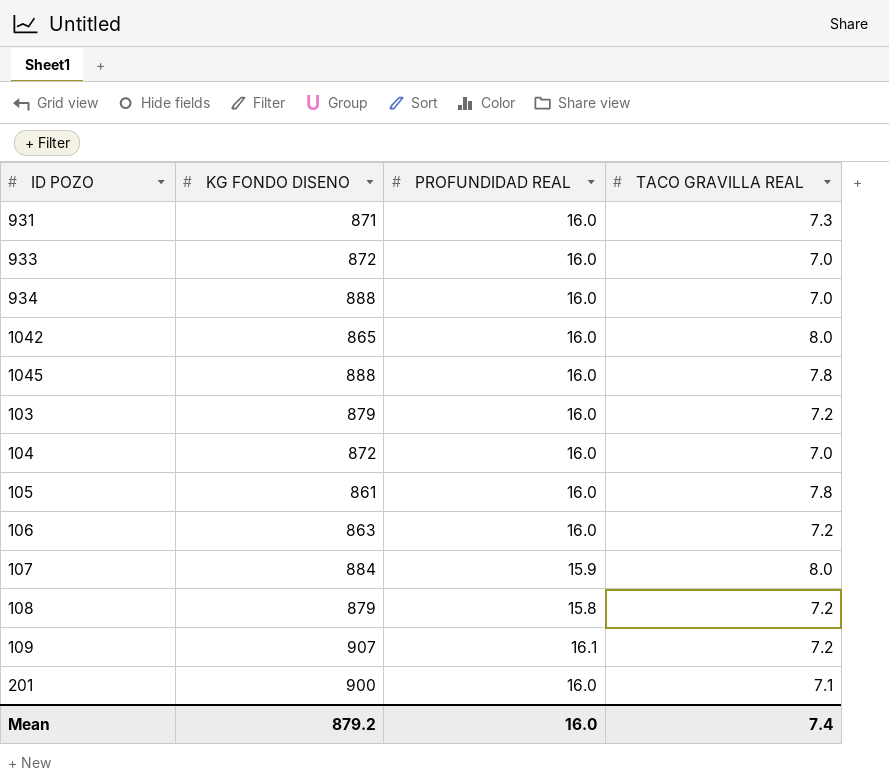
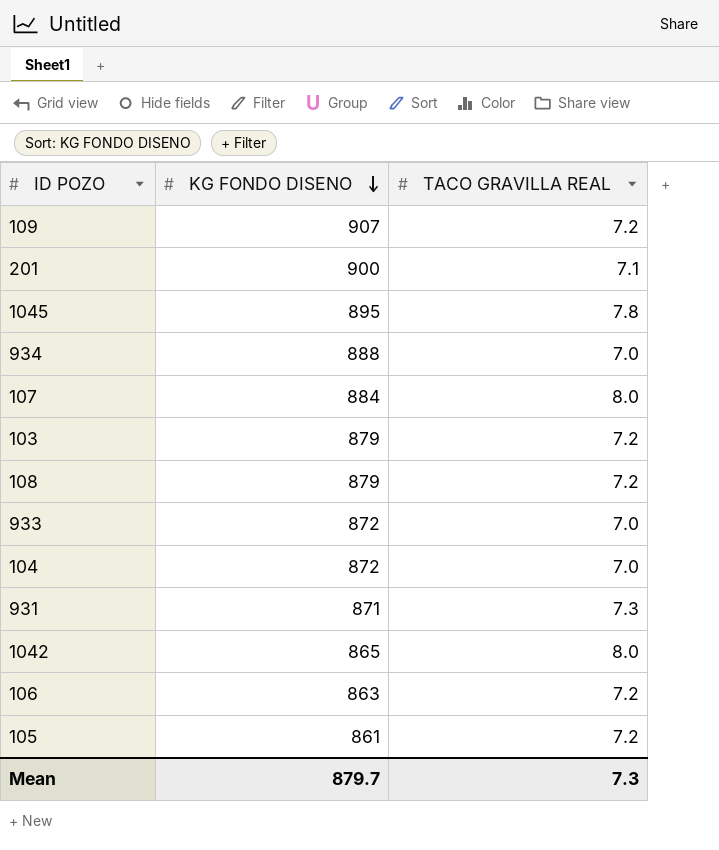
row order: none -> KG FONDO DISENO descending
column PROFUNDIDAD REAL | position: 3 -> none
1045 | KG FONDO DISENO: 888 -> 895
105 | TACO GRAVILLA REAL: 7.8 -> 7.2
Mean | KG FONDO DISENO: 879.2 -> 879.7
Mean | TACO GRAVILLA REAL: 7.4 -> 7.3

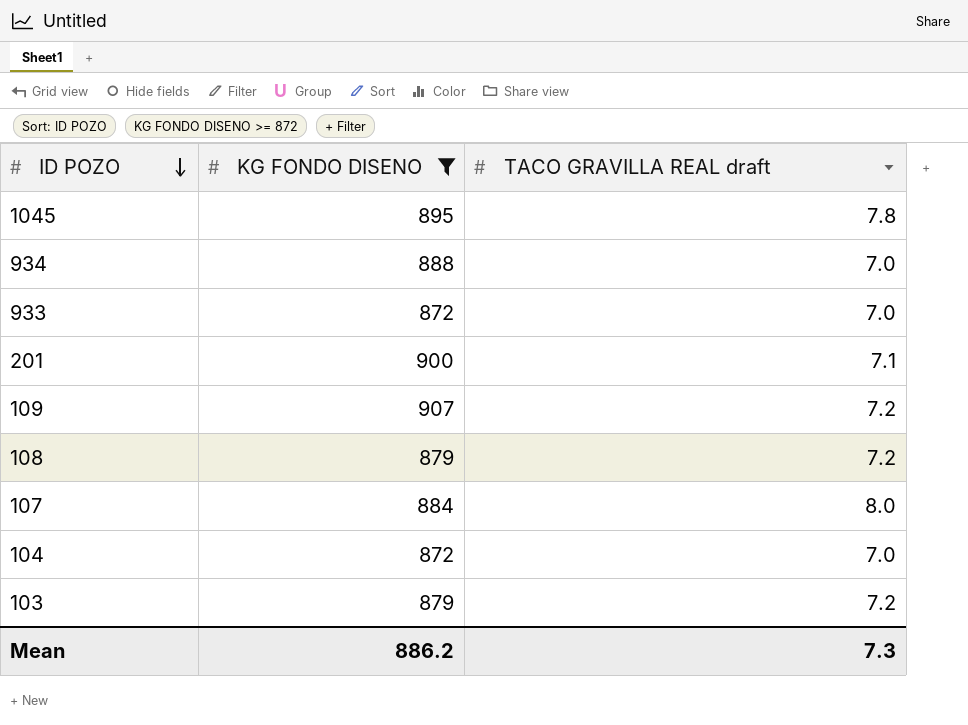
filter: none -> KG FONDO DISENO >= 872
row order: KG FONDO DISENO descending -> ID POZO descending
column name: TACO GRAVILLA REAL -> TACO GRAVILLA REAL draft
Mean | KG FONDO DISENO: 879.7 -> 886.2

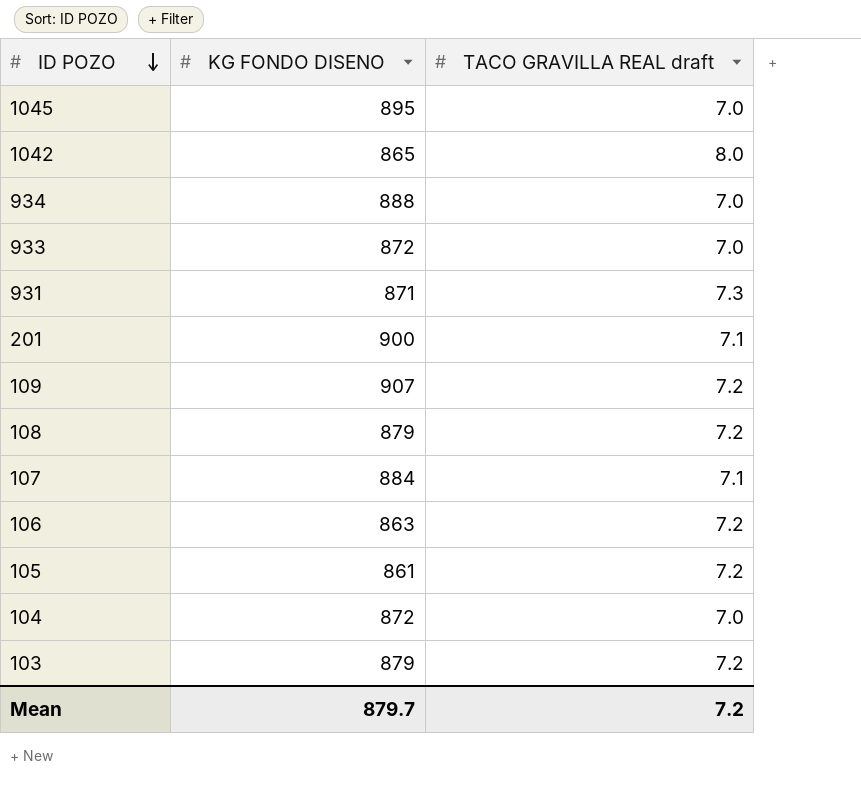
filter: KG FONDO DISENO >= 872 -> none
1045 | TACO GRAVILLA REAL draft: 7.8 -> 7.0
107 | TACO GRAVILLA REAL draft: 8.0 -> 7.1
Mean | KG FONDO DISENO: 886.2 -> 879.7
Mean | TACO GRAVILLA REAL draft: 7.3 -> 7.2

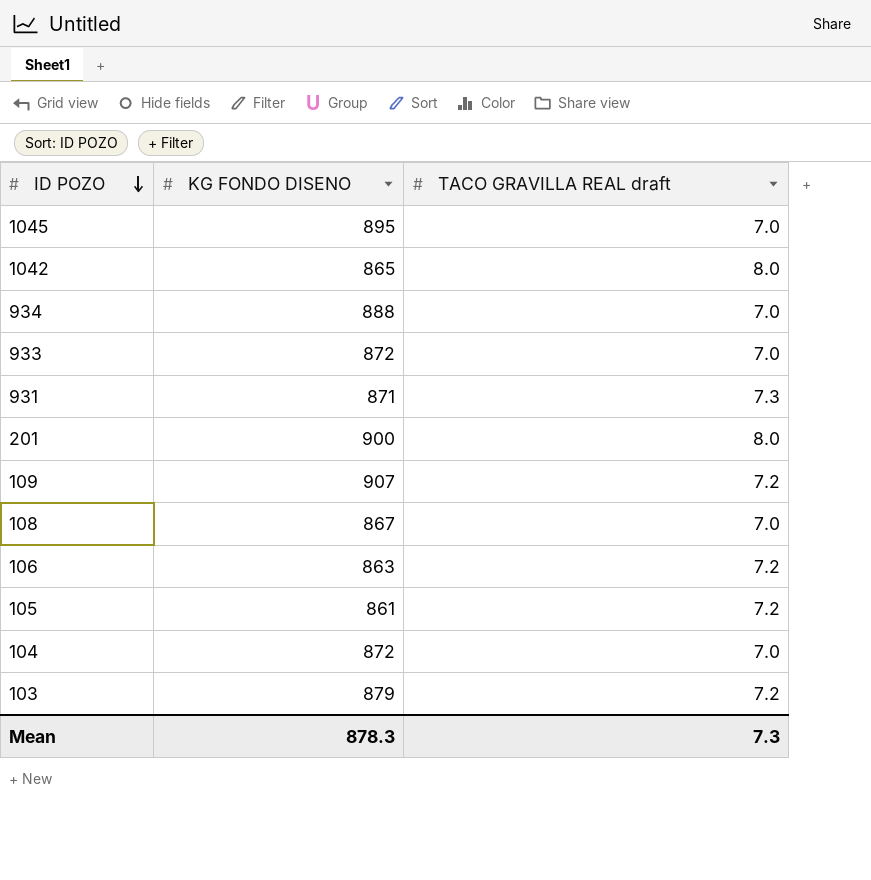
row 107: 884 | 7.1 -> none
201 | TACO GRAVILLA REAL draft: 7.1 -> 8.0
108 | KG FONDO DISENO: 879 -> 867
108 | TACO GRAVILLA REAL draft: 7.2 -> 7.0
Mean | KG FONDO DISENO: 879.7 -> 878.3
Mean | TACO GRAVILLA REAL draft: 7.2 -> 7.3

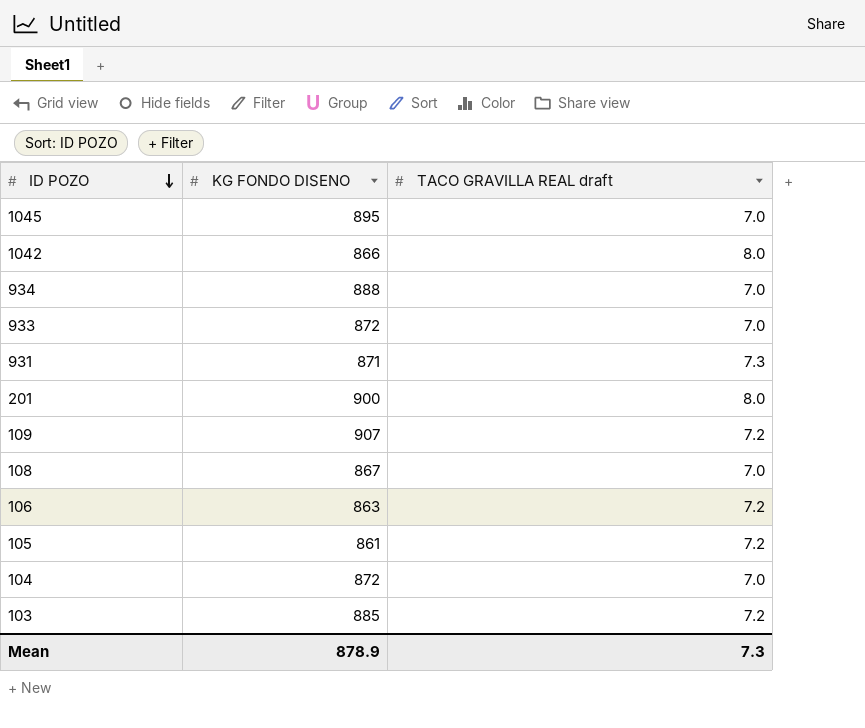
1042 | KG FONDO DISENO: 865 -> 866
103 | KG FONDO DISENO: 879 -> 885
Mean | KG FONDO DISENO: 878.3 -> 878.9

